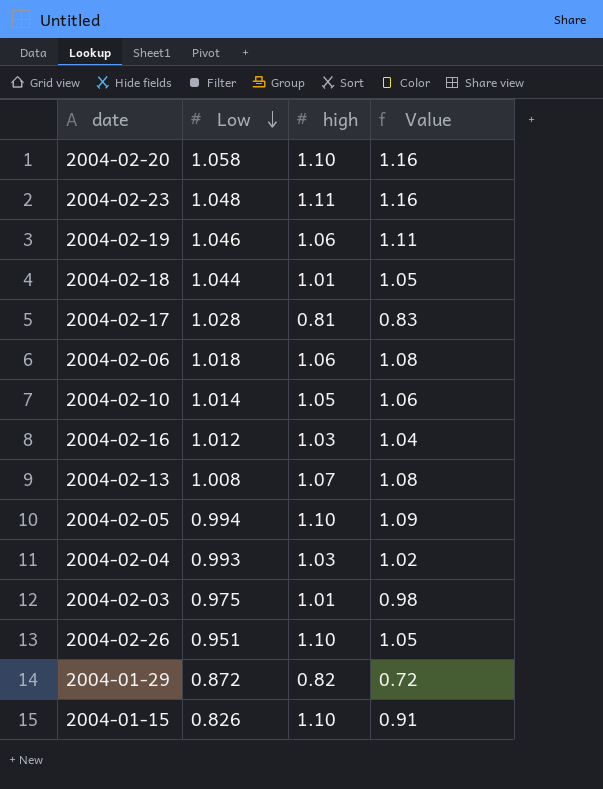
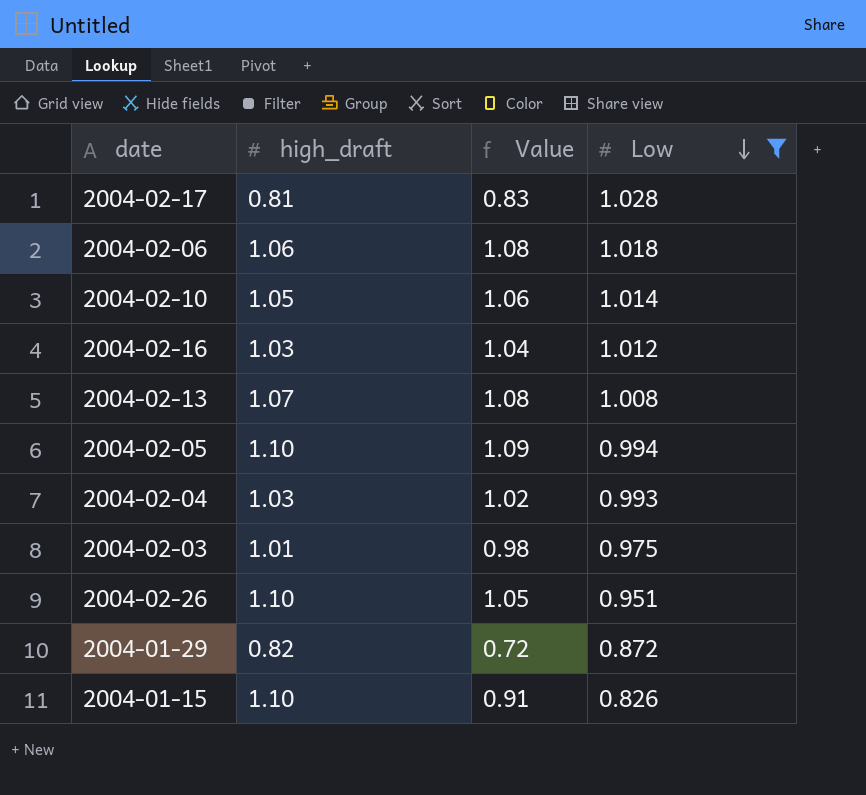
filter: none -> Low <= 1.028
column name: high -> high_draft
column Low | position: 2 -> 4

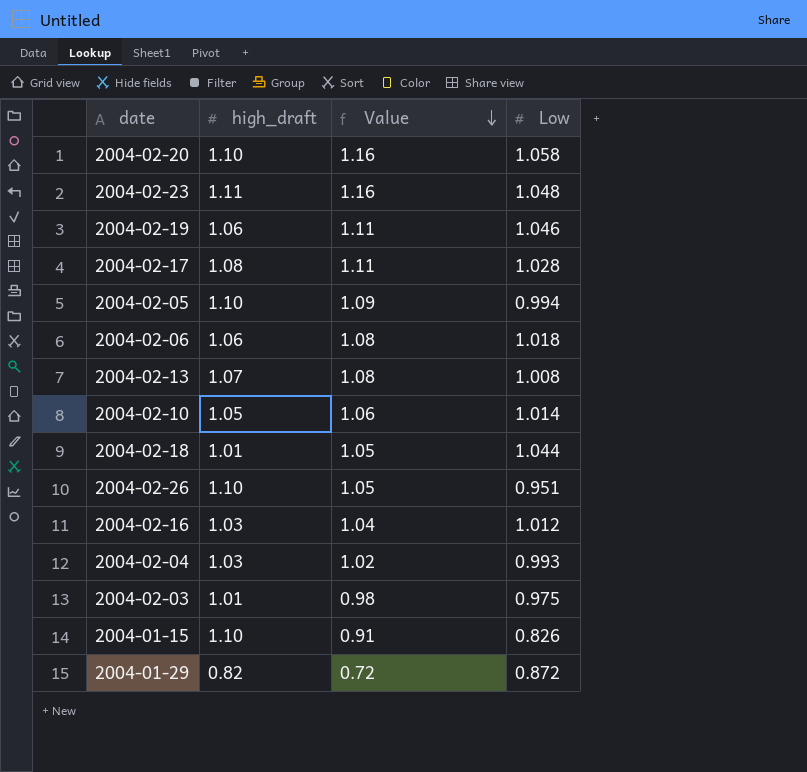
filter: Low <= 1.028 -> none
row order: Low descending -> Value descending
2004-02-17 | high_draft: 0.81 -> 1.08
2004-02-17 | Value: 0.83 -> 1.11

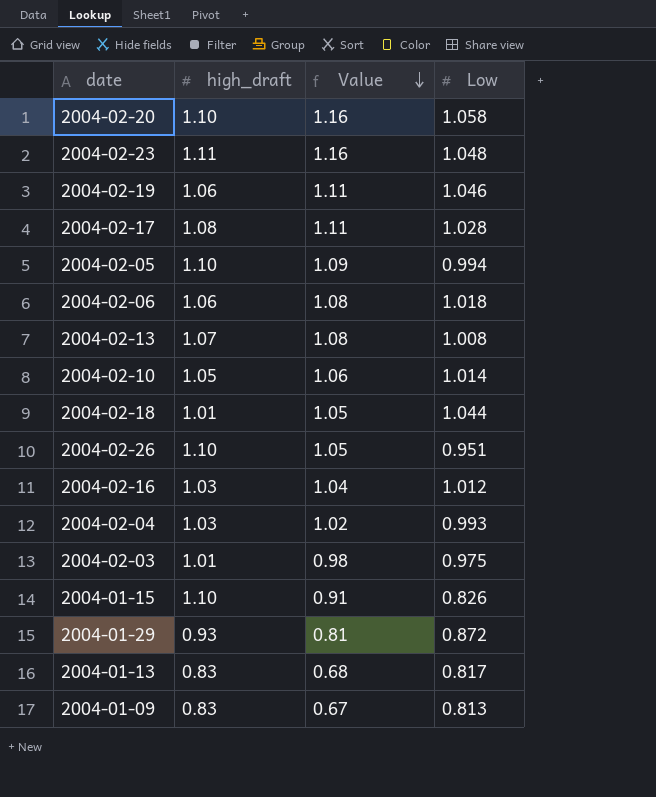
2004-01-29 | high_draft: 0.82 -> 0.93
2004-01-29 | Value: 0.72 -> 0.81
row 2004-01-13: none -> 0.83 | 0.68 | 0.817
row 2004-01-09: none -> 0.83 | 0.67 | 0.813

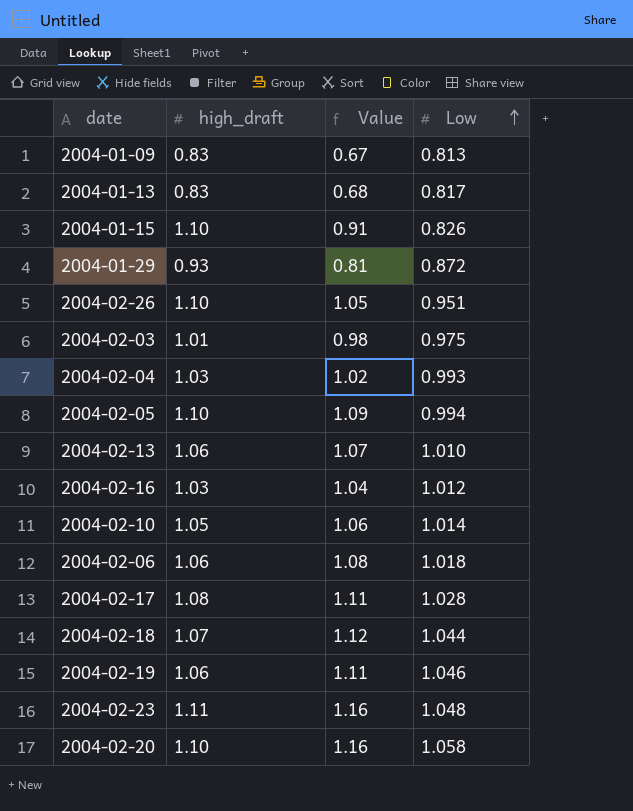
row order: Value descending -> Low ascending
2004-02-13 | high_draft: 1.07 -> 1.06
2004-02-13 | Value: 1.08 -> 1.07
2004-02-13 | Low: 1.008 -> 1.010
2004-02-18 | high_draft: 1.01 -> 1.07
2004-02-18 | Value: 1.05 -> 1.12

